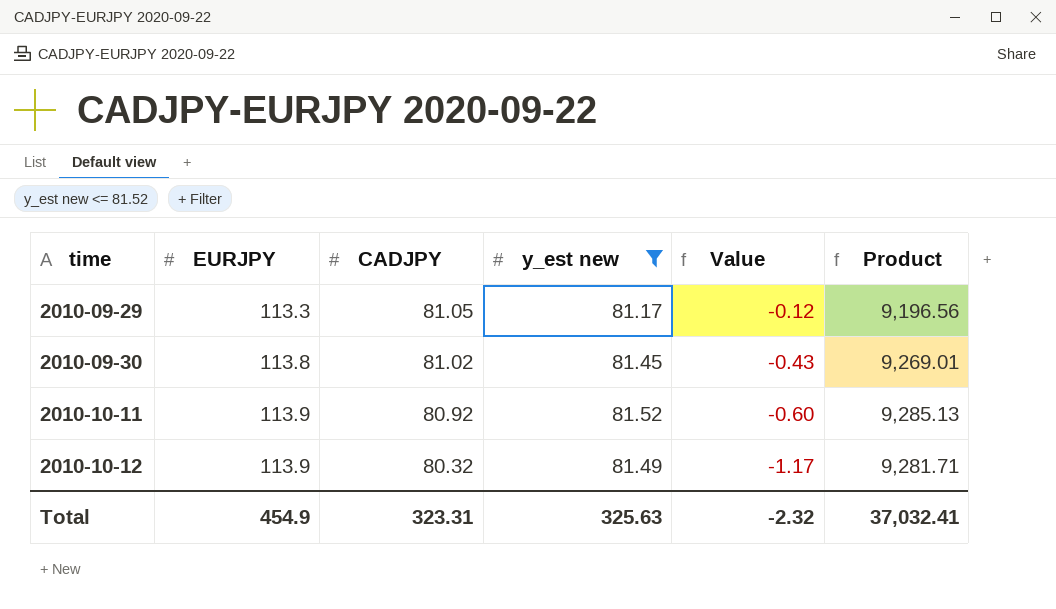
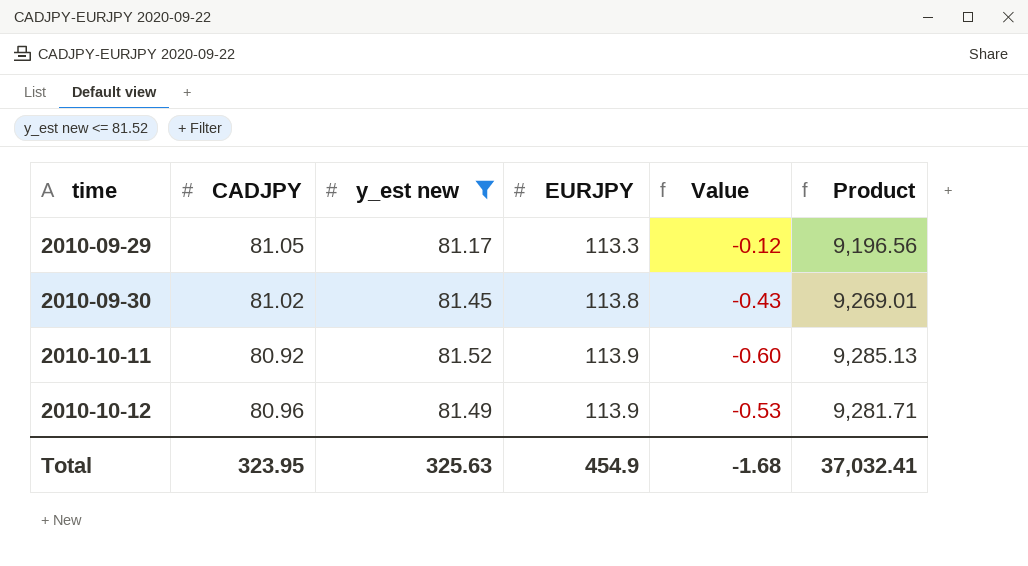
column EURJPY | position: 2 -> 4
2010-10-12 | CADJPY: 80.32 -> 80.96
2010-10-12 | Value: -1.17 -> -0.53
Total | CADJPY: 323.31 -> 323.95
Total | Value: -2.32 -> -1.68

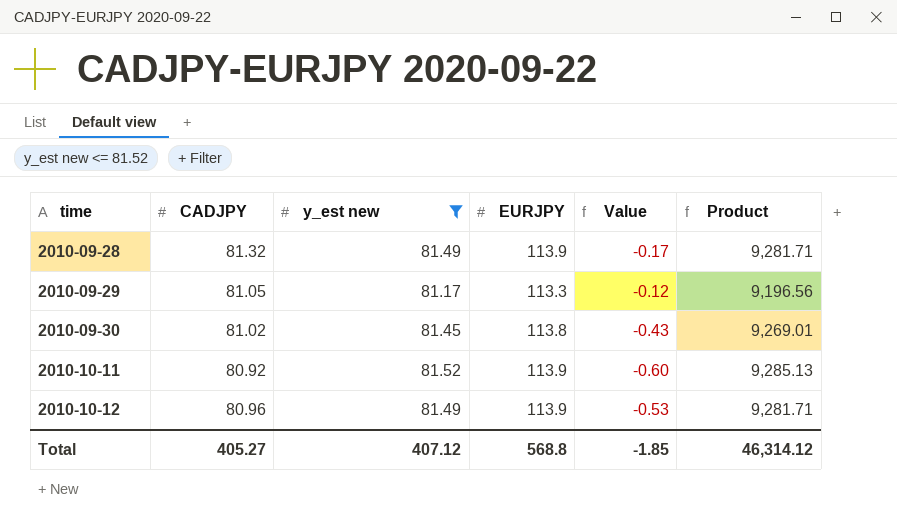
row 2010-09-28: none -> 81.32 | 81.49 | 113.9 | -0.17 | 9,281.71
Total | CADJPY: 323.95 -> 405.27
Total | y_est new: 325.63 -> 407.12
Total | EURJPY: 454.9 -> 568.8
Total | Value: -1.68 -> -1.85
Total | Product: 37,032.41 -> 46,314.12

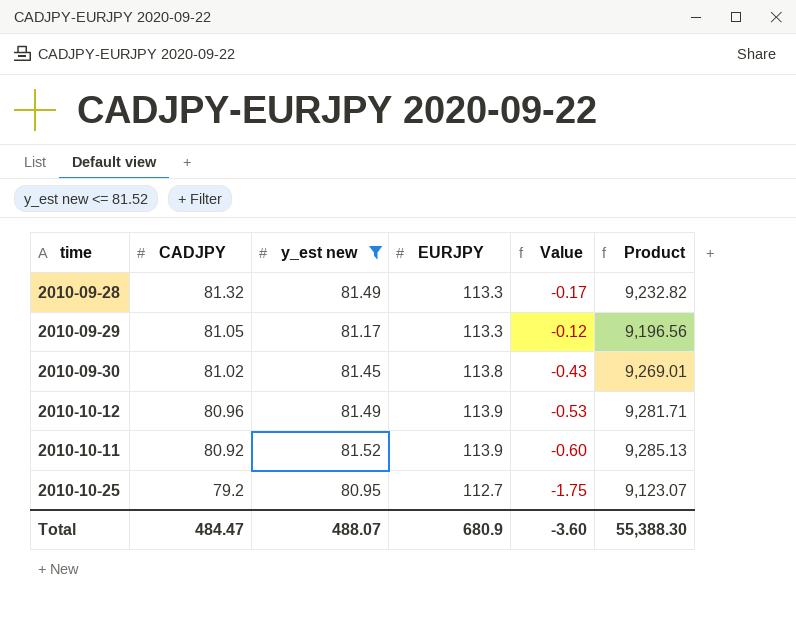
row order: time ascending -> CADJPY descending
2010-09-28 | EURJPY: 113.9 -> 113.3
2010-09-28 | Product: 9,281.71 -> 9,232.82
row 2010-10-25: none -> 79.2 | 80.95 | 112.7 | -1.75 | 9,123.07
Total | CADJPY: 405.27 -> 484.47
Total | y_est new: 407.12 -> 488.07
Total | EURJPY: 568.8 -> 680.9
Total | Value: -1.85 -> -3.60
Total | Product: 46,314.12 -> 55,388.30

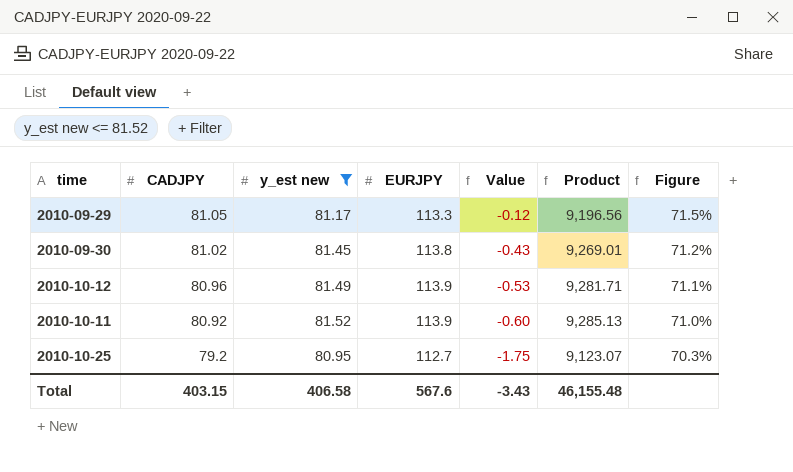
column Figure | formula: none -> [CADJPY] / [EURJPY]
row 2010-09-28: 81.32 | 81.49 | 113.3 | -0.17 | 9,232.82 -> none
Total | CADJPY: 484.47 -> 403.15
Total | y_est new: 488.07 -> 406.58
Total | EURJPY: 680.9 -> 567.6
Total | Value: -3.60 -> -3.43
Total | Product: 55,388.30 -> 46,155.48

